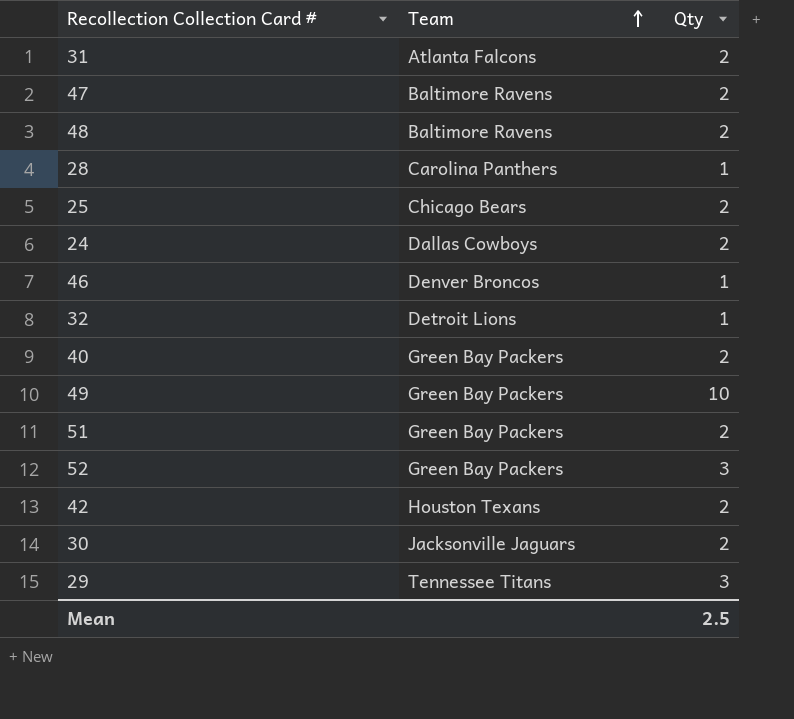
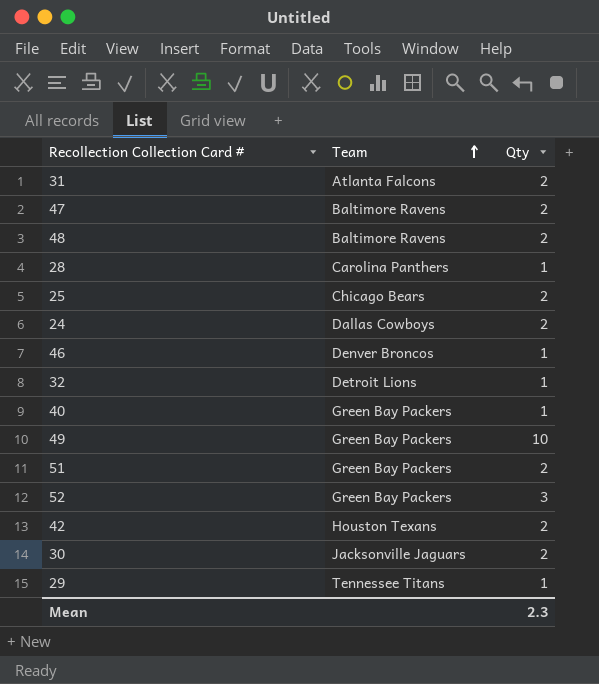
40 | Qty: 2 -> 1
29 | Qty: 3 -> 1
Mean | Qty: 2.5 -> 2.3

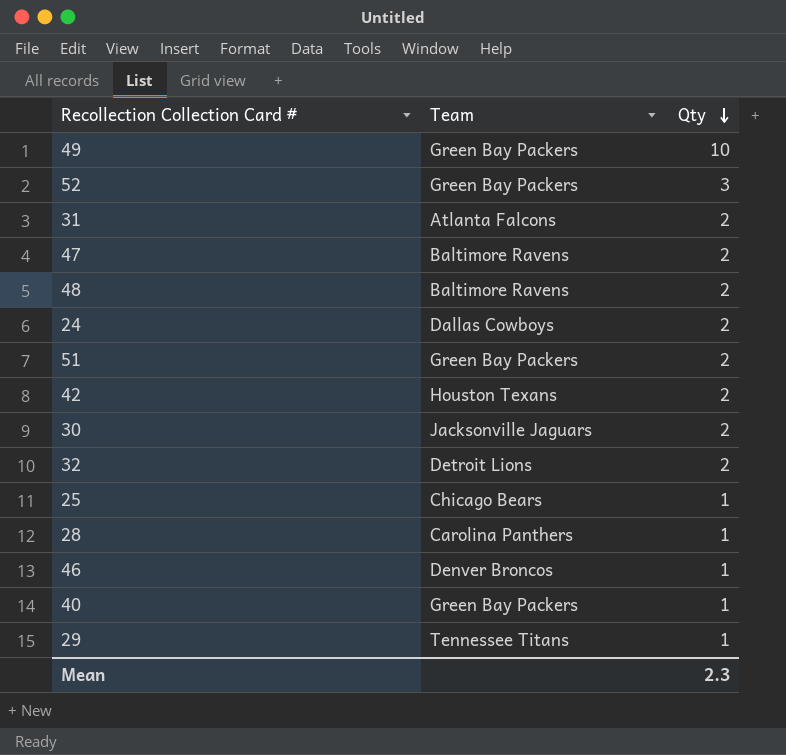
row order: Team ascending -> Qty descending
32 | Qty: 1 -> 2
25 | Qty: 2 -> 1

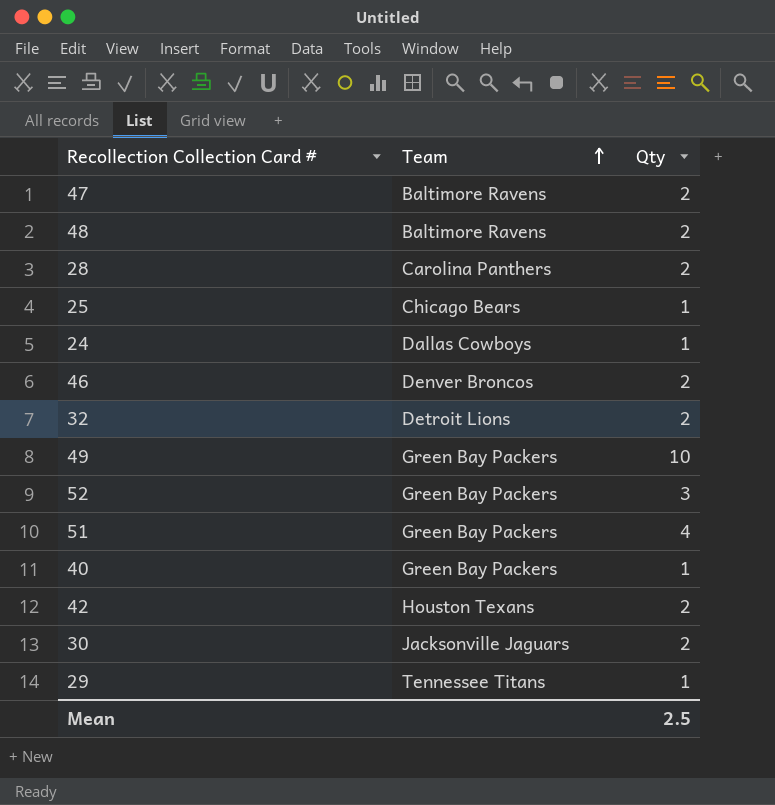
row order: Qty descending -> Team ascending
row 31: Atlanta Falcons | 2 -> none
28 | Qty: 1 -> 2
24 | Qty: 2 -> 1
46 | Qty: 1 -> 2
51 | Qty: 2 -> 4
Mean | Qty: 2.3 -> 2.5

